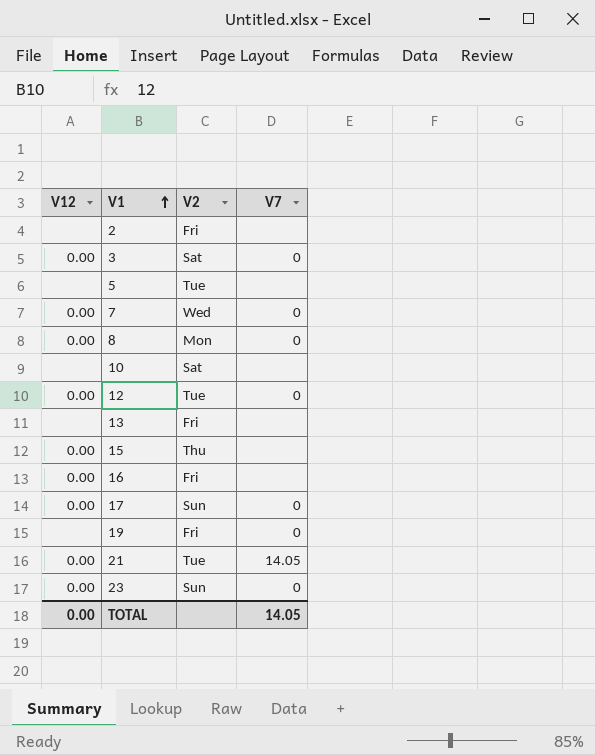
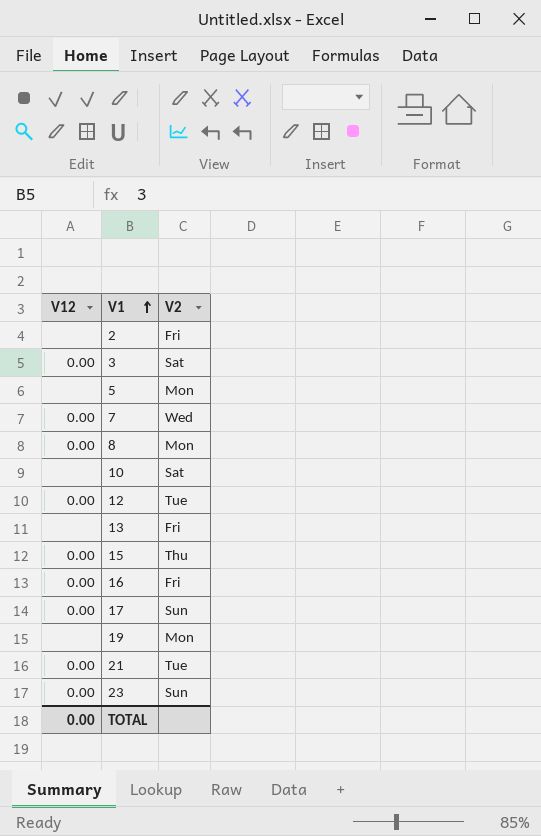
column V7 | position: 4 -> none
5 | V2: Tue -> Mon
19 | V2: Fri -> Mon

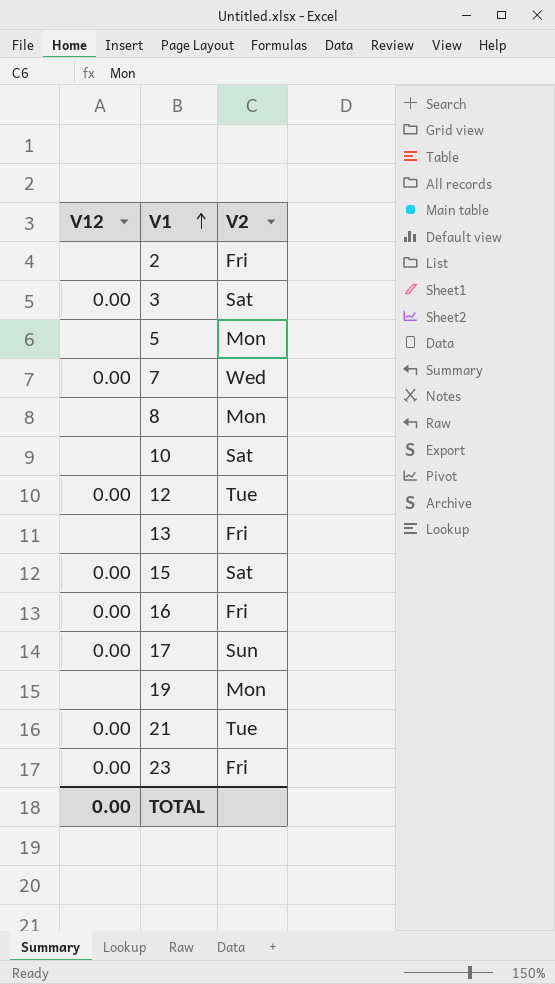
8 | V12: 0.00 -> none
15 | V2: Thu -> Sat
23 | V2: Sun -> Fri

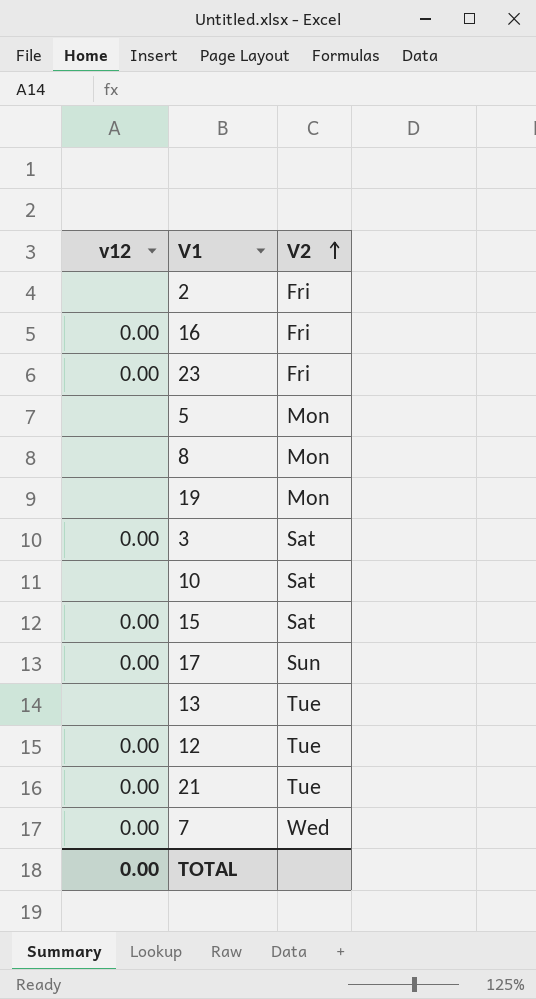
row order: V1 ascending -> V2 ascending
column name: V12 -> v12
13 | V2: Fri -> Tue

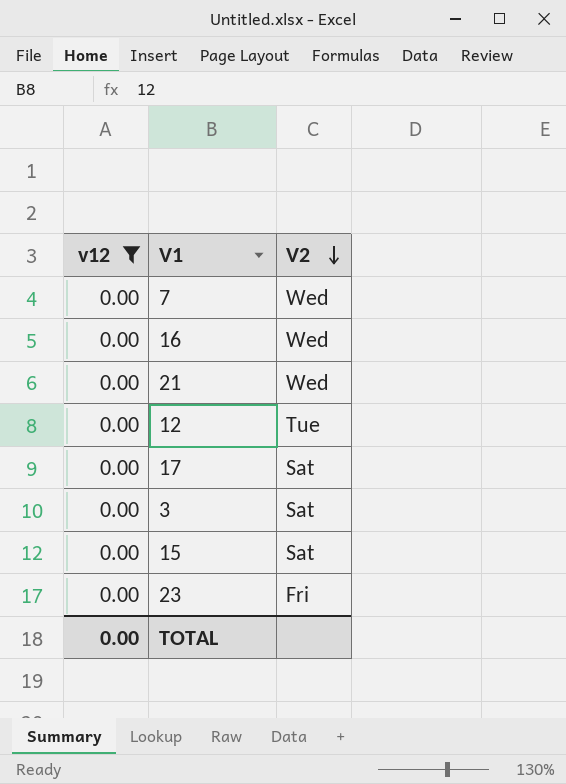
filter: none -> v12 = 0.00
row order: V2 ascending -> V2 descending
16 | V2: Fri -> Wed
21 | V2: Tue -> Wed
17 | V2: Sun -> Sat

